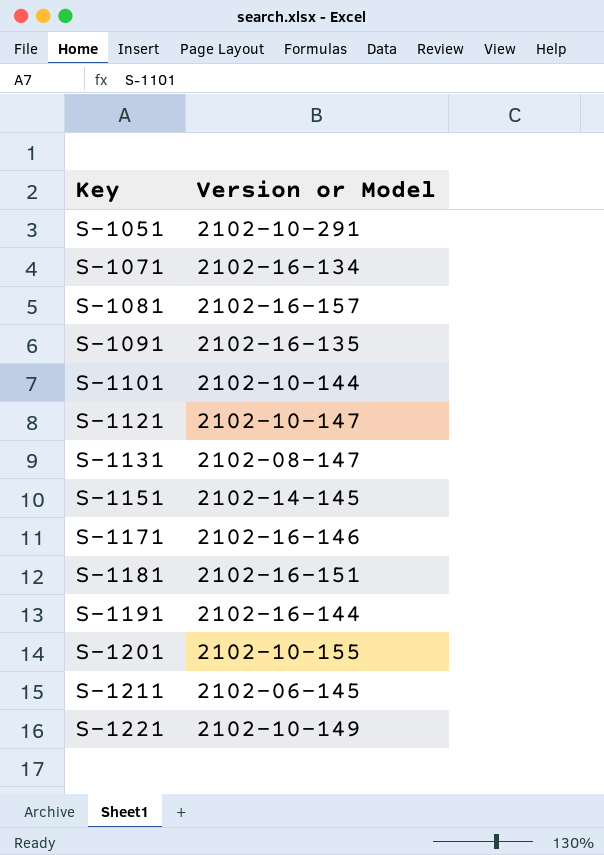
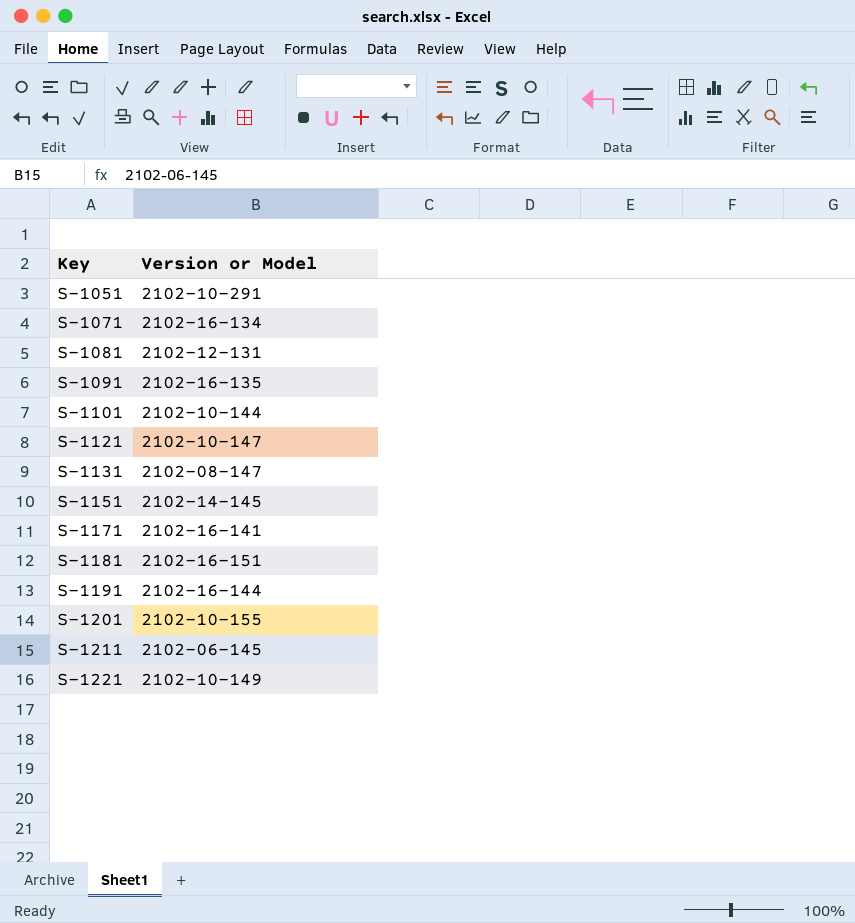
S-1081 | Version or Model: 2102-16-157 -> 2102-12-131
S-1171 | Version or Model: 2102-16-146 -> 2102-16-141

